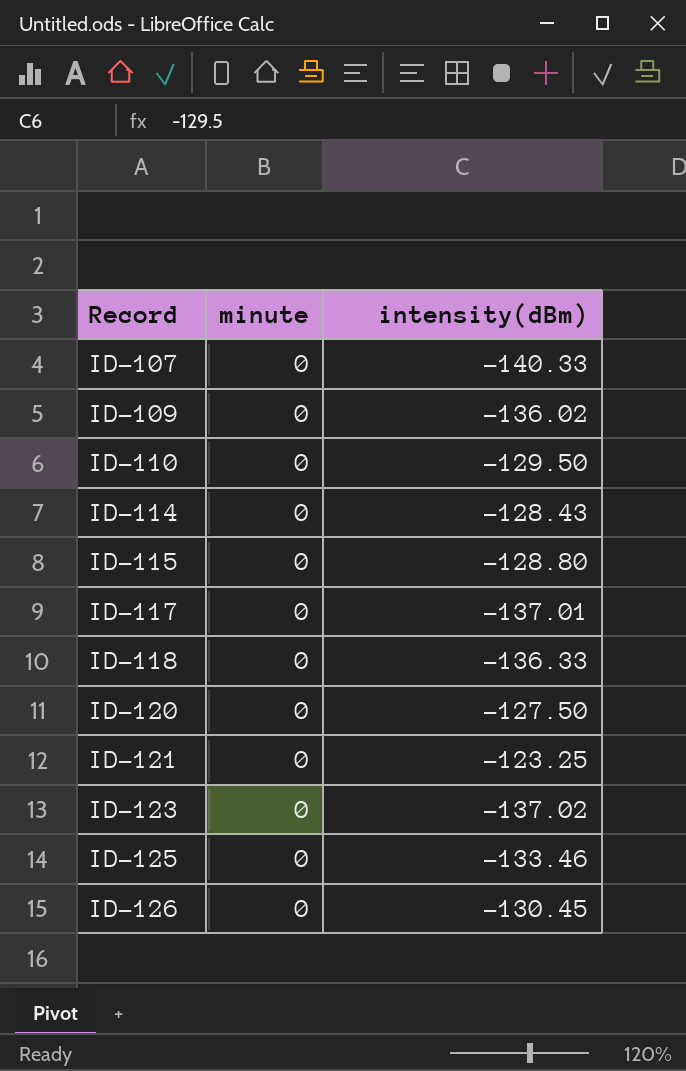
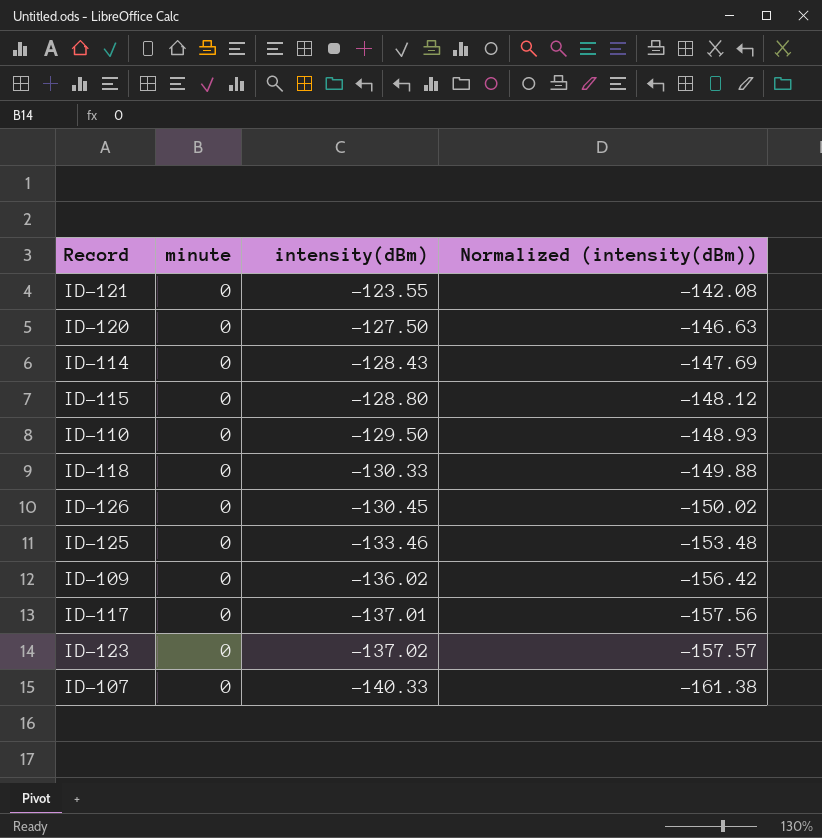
row order: Record ascending -> intensity(dBm) descending
column Normalized (intensity(dBm)) | formula: none -> [intensity(dBm)] * 1.15
ID-121 | intensity(dBm): -123.25 -> -123.55
ID-118 | intensity(dBm): -136.33 -> -130.33

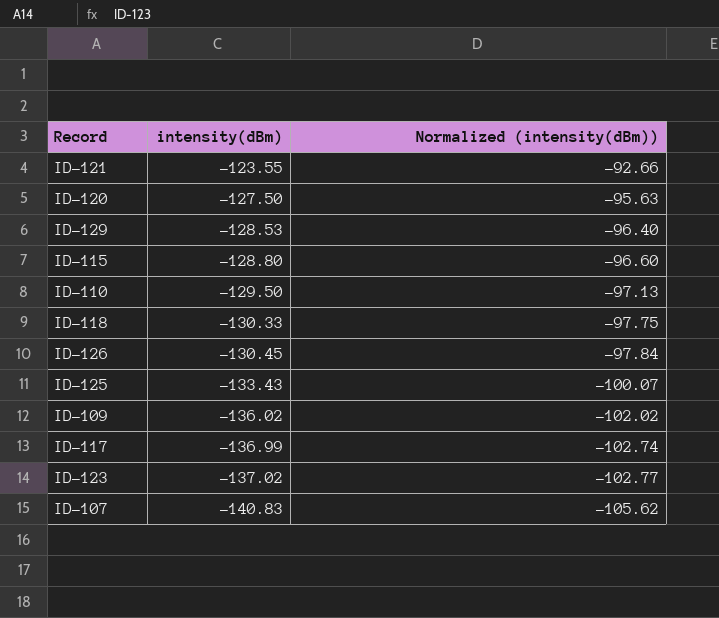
column minute | position: 2 -> none
column Normalized (intensity(dBm)) | formula: [intensity(dBm)] * 1.15 -> [intensity(dBm)] * 0.75
row ID-114: 0 | -128.43 | -147.69 -> none
row ID-129: none -> -128.53 | -96.40
ID-125 | intensity(dBm): -133.46 -> -133.43
ID-117 | intensity(dBm): -137.01 -> -136.99
ID-107 | intensity(dBm): -140.33 -> -140.83

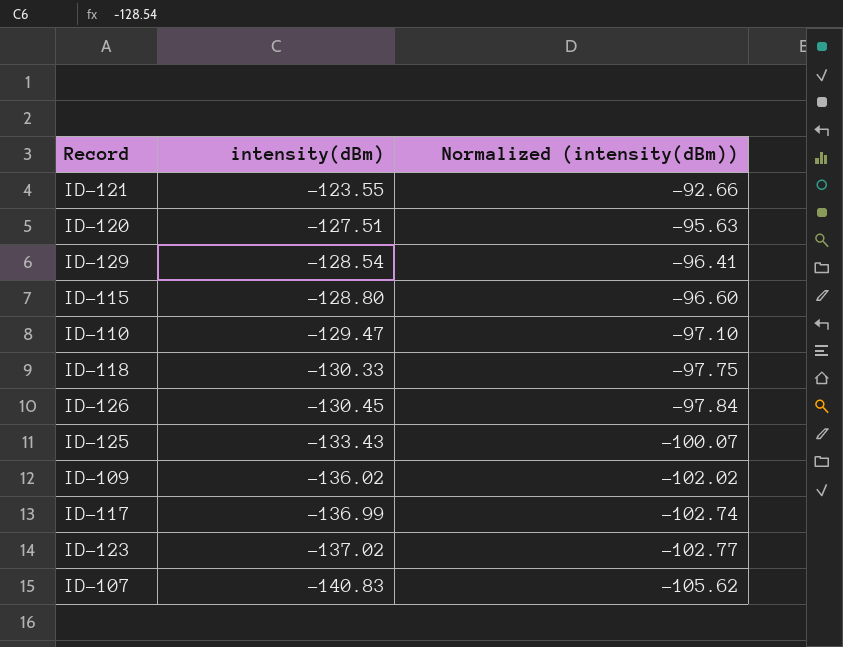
ID-120 | intensity(dBm): -127.50 -> -127.51
ID-129 | intensity(dBm): -128.53 -> -128.54
ID-129 | Normalized (intensity(dBm)): -96.40 -> -96.41
ID-110 | intensity(dBm): -129.50 -> -129.47
ID-110 | Normalized (intensity(dBm)): -97.13 -> -97.10

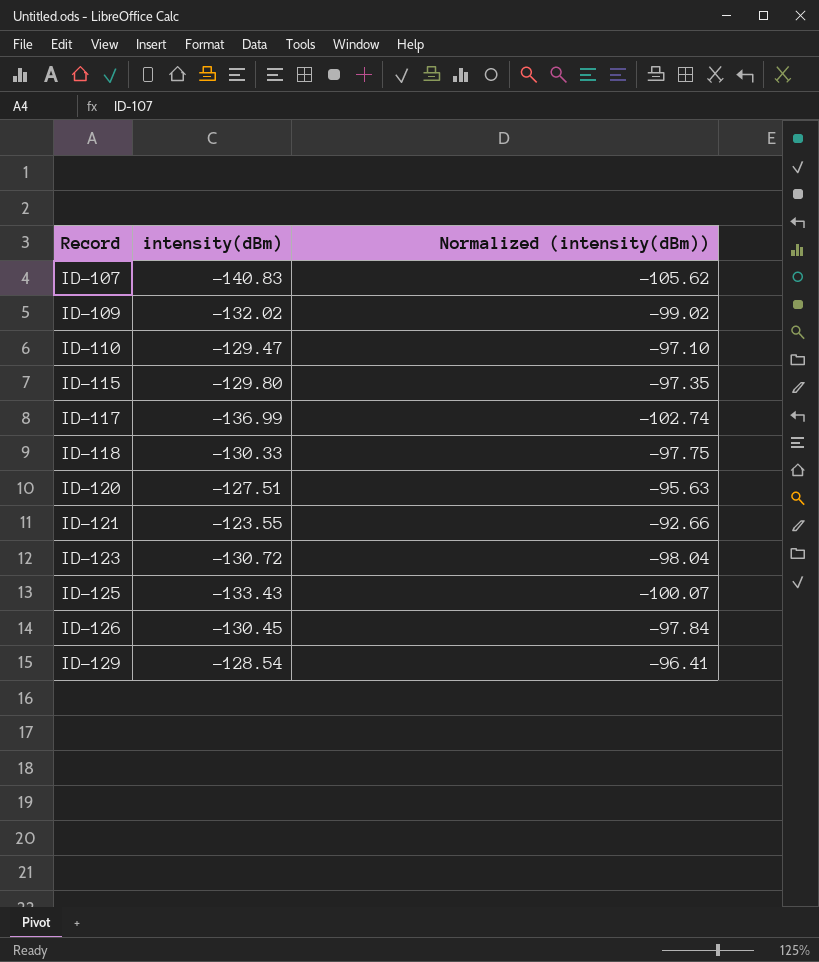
row order: intensity(dBm) descending -> Record ascending
ID-109 | intensity(dBm): -136.02 -> -132.02
ID-109 | Normalized (intensity(dBm)): -102.02 -> -99.02
ID-115 | intensity(dBm): -128.80 -> -129.80
ID-115 | Normalized (intensity(dBm)): -96.60 -> -97.35
ID-123 | intensity(dBm): -137.02 -> -130.72
ID-123 | Normalized (intensity(dBm)): -102.77 -> -98.04

